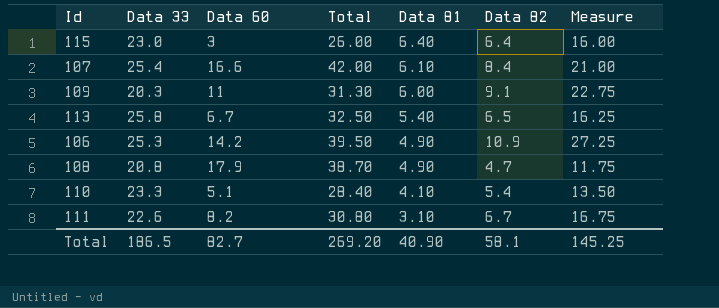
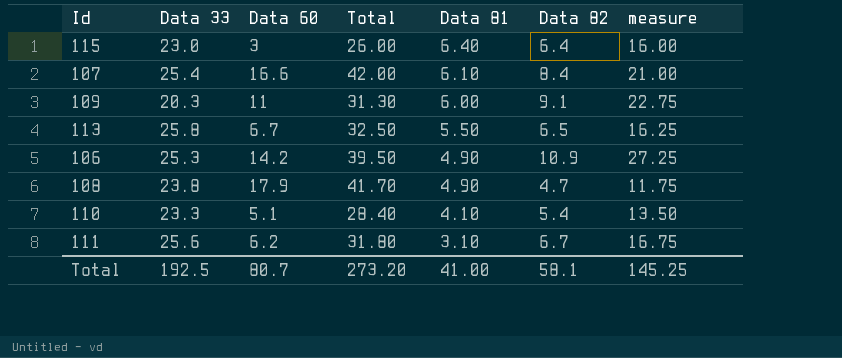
column name: Measure -> measure
113 | Data 81: 5.40 -> 5.50
108 | Data 33: 20.8 -> 23.8
108 | Total: 38.70 -> 41.70
111 | Data 33: 22.6 -> 25.6
111 | Data 60: 8.2 -> 6.2
111 | Total: 30.80 -> 31.80
Total | Data 33: 186.5 -> 192.5
Total | Data 60: 82.7 -> 80.7
Total | Total: 269.20 -> 273.20
Total | Data 81: 40.90 -> 41.00

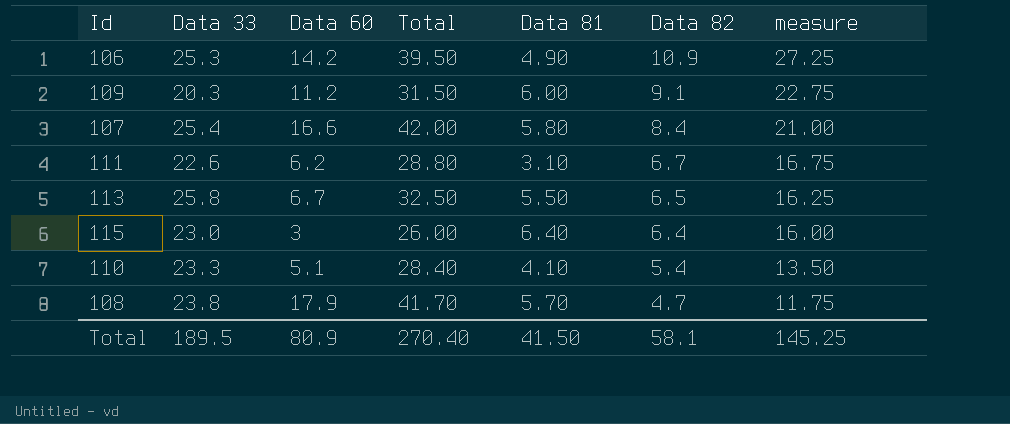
row order: Data 81 descending -> Data 82 descending
109 | Data 60: 11 -> 11.2
109 | Total: 31.30 -> 31.50
107 | Data 81: 6.10 -> 5.80
111 | Data 33: 25.6 -> 22.6
111 | Total: 31.80 -> 28.80
108 | Data 81: 4.90 -> 5.70
Total | Data 33: 192.5 -> 189.5
Total | Data 60: 80.7 -> 80.9
Total | Total: 273.20 -> 270.40
Total | Data 81: 41.00 -> 41.50

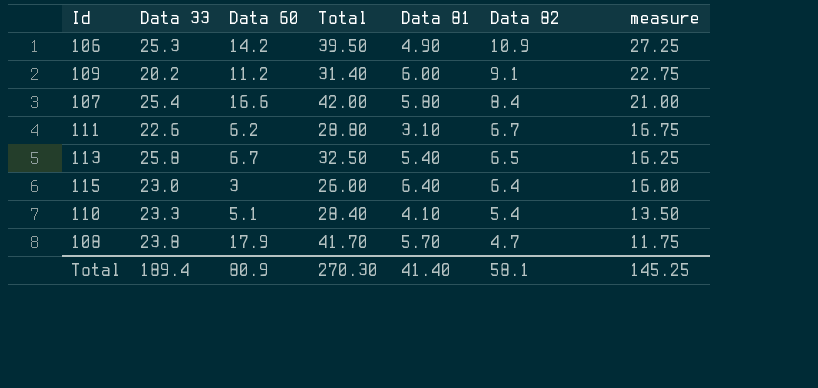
109 | Data 33: 20.3 -> 20.2
109 | Total: 31.50 -> 31.40
113 | Data 81: 5.50 -> 5.40
Total | Data 33: 189.5 -> 189.4
Total | Total: 270.40 -> 270.30
Total | Data 81: 41.50 -> 41.40

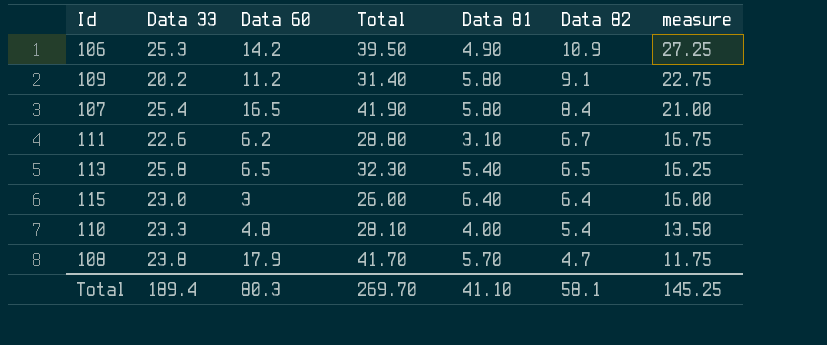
109 | Data 81: 6.00 -> 5.80
107 | Data 60: 16.6 -> 16.5
107 | Total: 42.00 -> 41.90
113 | Data 60: 6.7 -> 6.5
113 | Total: 32.50 -> 32.30
110 | Data 60: 5.1 -> 4.8
110 | Total: 28.40 -> 28.10
110 | Data 81: 4.10 -> 4.00
Total | Data 60: 80.9 -> 80.3
Total | Total: 270.30 -> 269.70
Total | Data 81: 41.40 -> 41.10

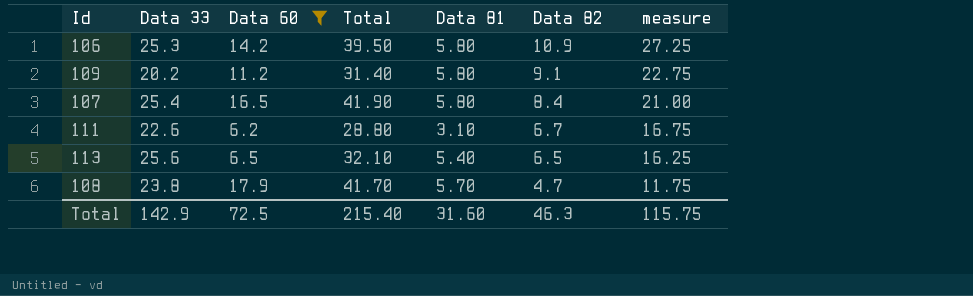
filter: none -> Data 60 >= 6.2
106 | Data 81: 4.90 -> 5.80
113 | Data 33: 25.8 -> 25.6
113 | Total: 32.30 -> 32.10
Total | Data 33: 189.4 -> 142.9
Total | Data 60: 80.3 -> 72.5
Total | Total: 269.70 -> 215.40
Total | Data 81: 41.10 -> 31.60
Total | Data 82: 58.1 -> 46.3
Total | measure: 145.25 -> 115.75

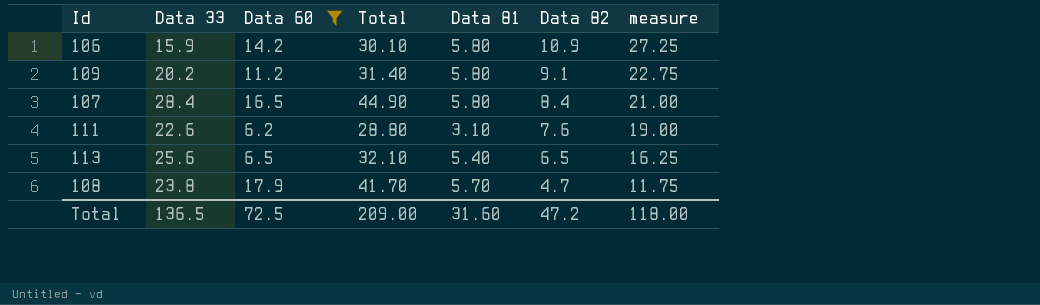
106 | Data 33: 25.3 -> 15.9
106 | Total: 39.50 -> 30.10
107 | Data 33: 25.4 -> 28.4
107 | Total: 41.90 -> 44.90
111 | Data 82: 6.7 -> 7.6
111 | measure: 16.75 -> 19.00
Total | Data 33: 142.9 -> 136.5
Total | Total: 215.40 -> 209.00
Total | Data 82: 46.3 -> 47.2
Total | measure: 115.75 -> 118.00

